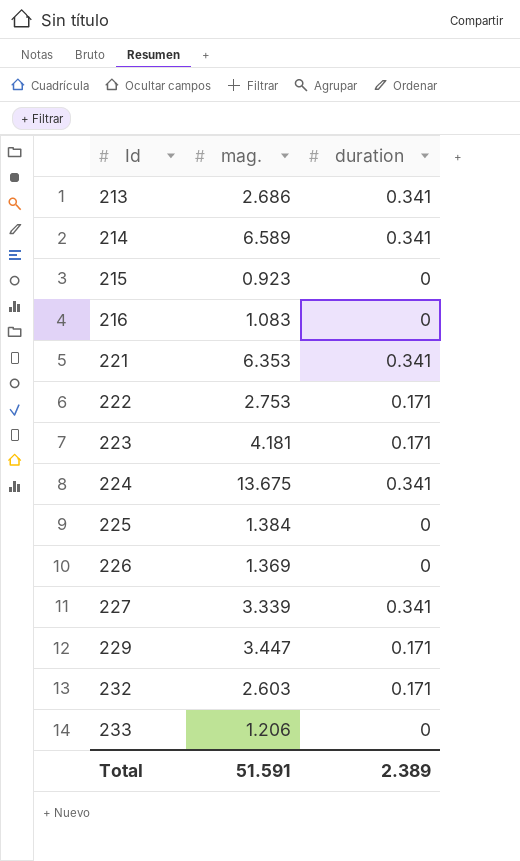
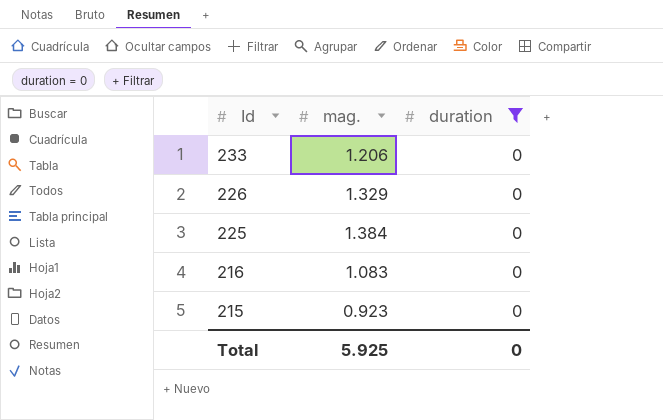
filter: none -> duration = 0
row order: Id ascending -> Id descending
226 | mag.: 1.369 -> 1.329
Total | mag.: 51.591 -> 5.925
Total | duration: 2.389 -> 0

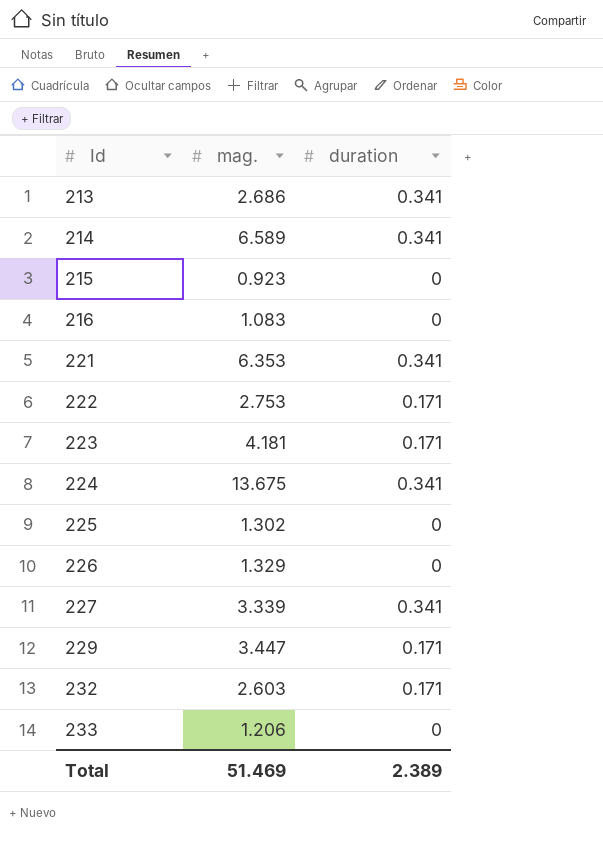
filter: duration = 0 -> none
row order: Id descending -> Id ascending
225 | mag.: 1.384 -> 1.302
Total | mag.: 5.925 -> 51.469
Total | duration: 0 -> 2.389

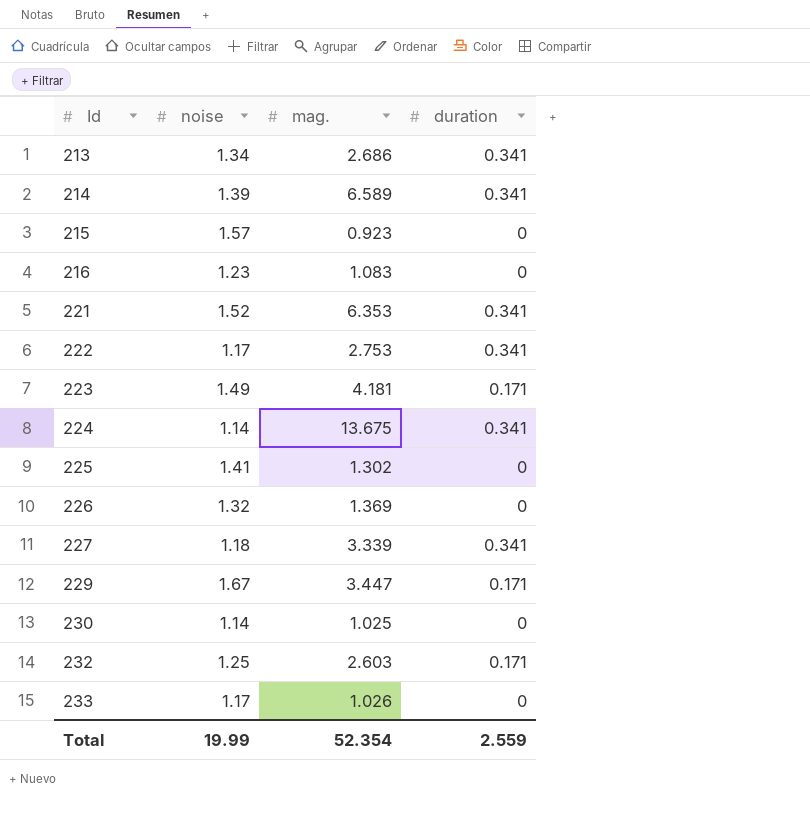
column noise | position: none -> 2
222 | duration: 0.171 -> 0.341
226 | mag.: 1.329 -> 1.369
row 230: none -> 1.14 | 1.025 | 0
233 | mag.: 1.206 -> 1.026
Total | mag.: 51.469 -> 52.354
Total | duration: 2.389 -> 2.559

